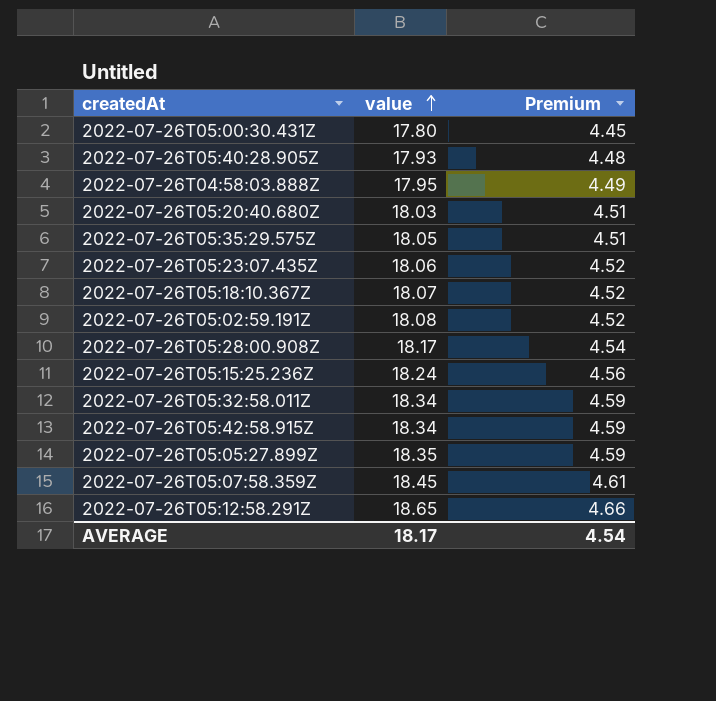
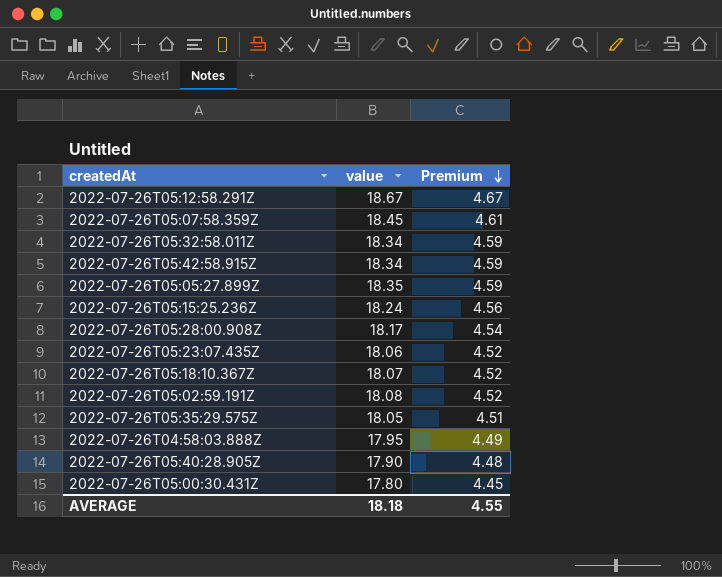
row order: value ascending -> Premium descending
row 2022-07-26T05:20:40.680Z: 18.03 | 4.51 -> none
2022-07-26T05:12:58.291Z | value: 18.65 -> 18.67
2022-07-26T05:12:58.291Z | Premium: 4.66 -> 4.67
2022-07-26T05:40:28.905Z | value: 17.93 -> 17.90
AVERAGE | value: 18.17 -> 18.18
AVERAGE | Premium: 4.54 -> 4.55

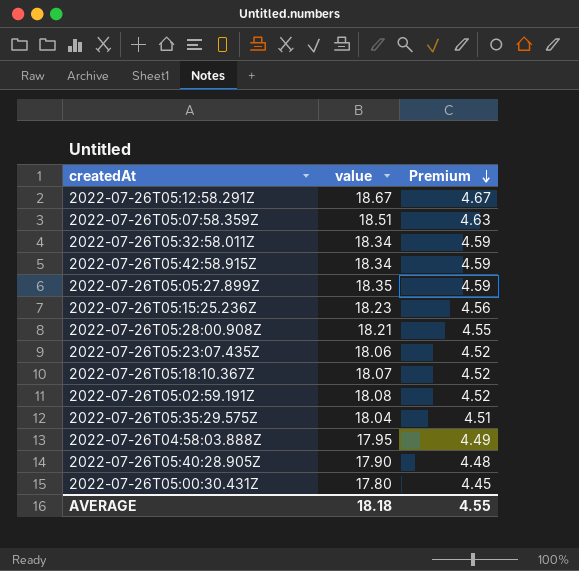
2022-07-26T05:07:58.359Z | value: 18.45 -> 18.51
2022-07-26T05:07:58.359Z | Premium: 4.61 -> 4.63
2022-07-26T05:15:25.236Z | value: 18.24 -> 18.23
2022-07-26T05:28:00.908Z | value: 18.17 -> 18.21
2022-07-26T05:28:00.908Z | Premium: 4.54 -> 4.55
2022-07-26T05:35:29.575Z | value: 18.05 -> 18.04

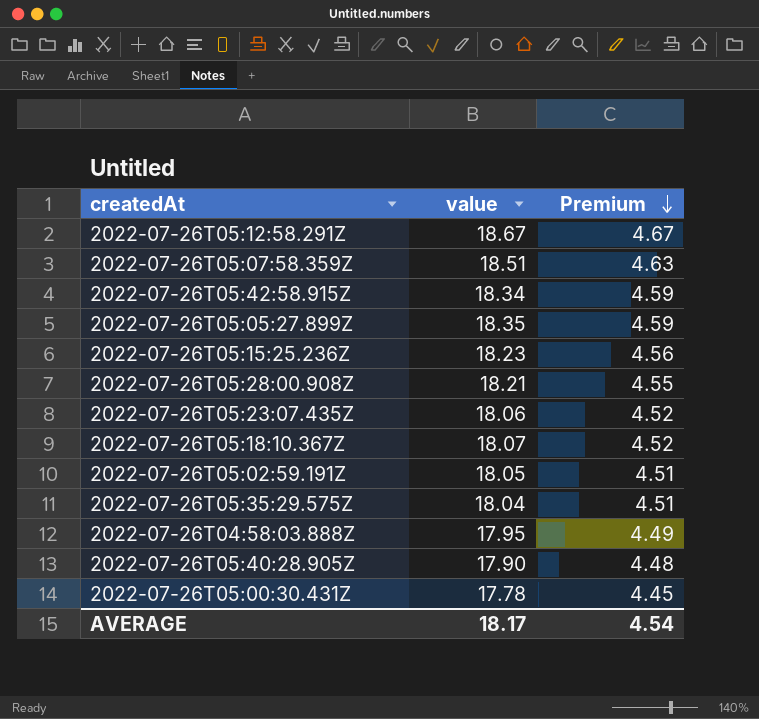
row 2022-07-26T05:32:58.011Z: 18.34 | 4.59 -> none
2022-07-26T05:02:59.191Z | value: 18.08 -> 18.05
2022-07-26T05:02:59.191Z | Premium: 4.52 -> 4.51
2022-07-26T05:00:30.431Z | value: 17.80 -> 17.78
AVERAGE | value: 18.18 -> 18.17
AVERAGE | Premium: 4.55 -> 4.54

